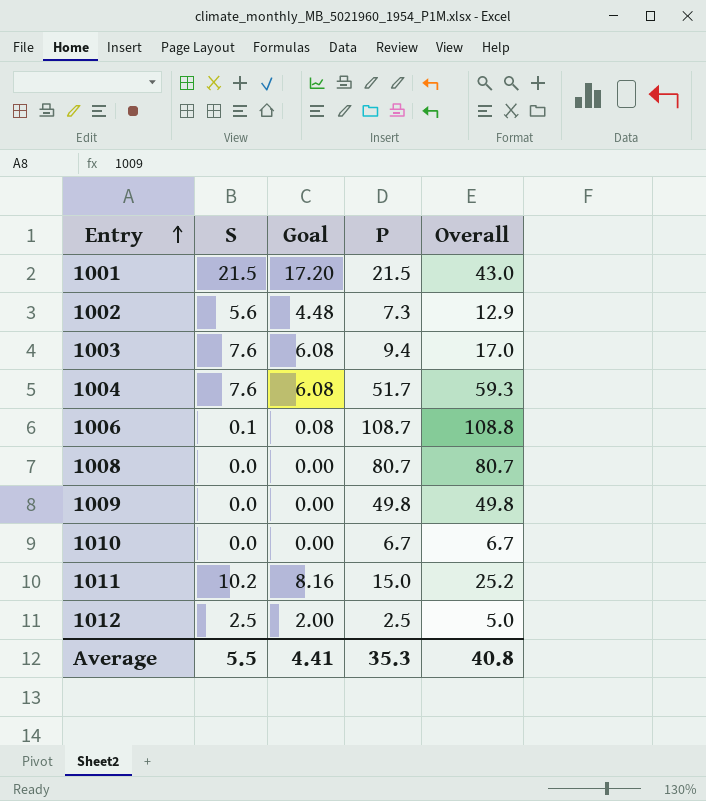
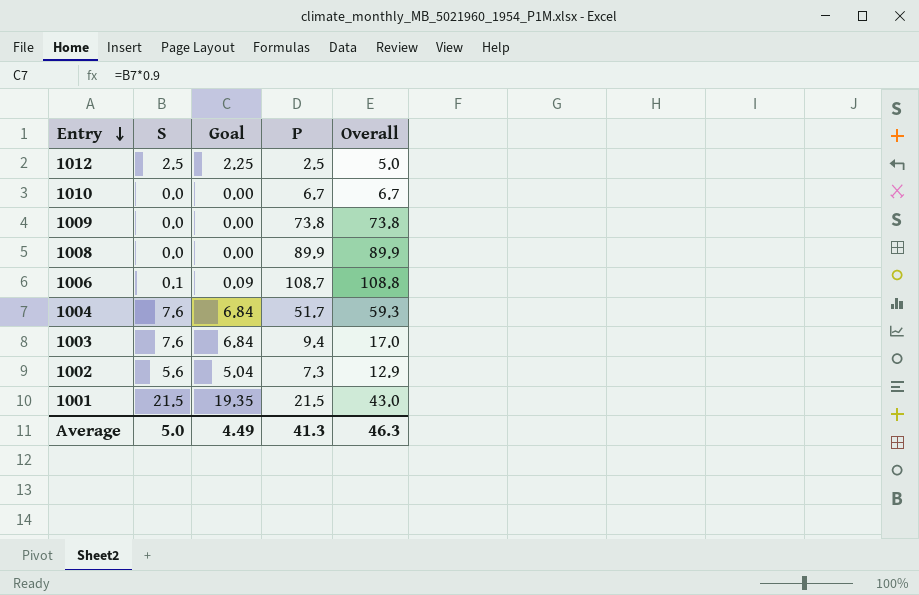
row order: Entry ascending -> Entry descending
column Goal | formula: [S] * 0.8 -> [S] * 0.9
row 1011: 10.2 | 8.16 | 15.0 | 25.2 -> none
1009 | P: 49.8 -> 73.8
1009 | Overall: 49.8 -> 73.8
1008 | P: 80.7 -> 89.9
1008 | Overall: 80.7 -> 89.9
Average | S: 5.5 -> 5.0
Average | Goal: 4.41 -> 4.49
Average | P: 35.3 -> 41.3
Average | Overall: 40.8 -> 46.3

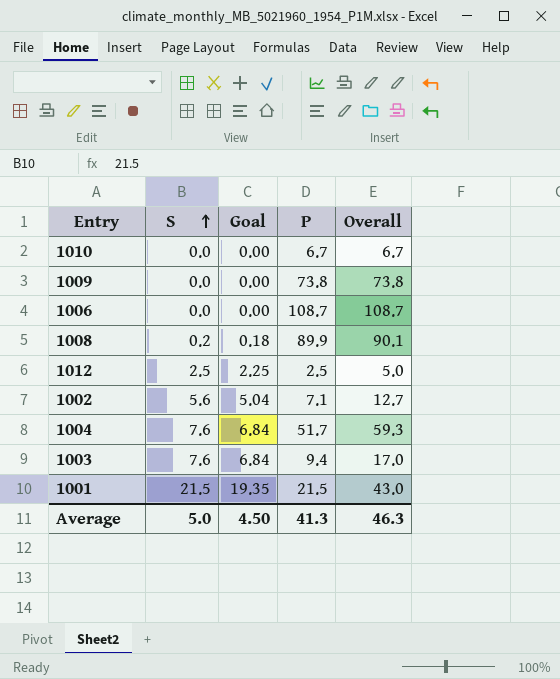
row order: Entry descending -> S ascending
1006 | S: 0.1 -> 0.0
1006 | Goal: 0.09 -> 0.00
1006 | Overall: 108.8 -> 108.7
1008 | S: 0.0 -> 0.2
1008 | Goal: 0.00 -> 0.18
1008 | Overall: 89.9 -> 90.1
1002 | P: 7.3 -> 7.1
1002 | Overall: 12.9 -> 12.7
Average | Goal: 4.49 -> 4.50

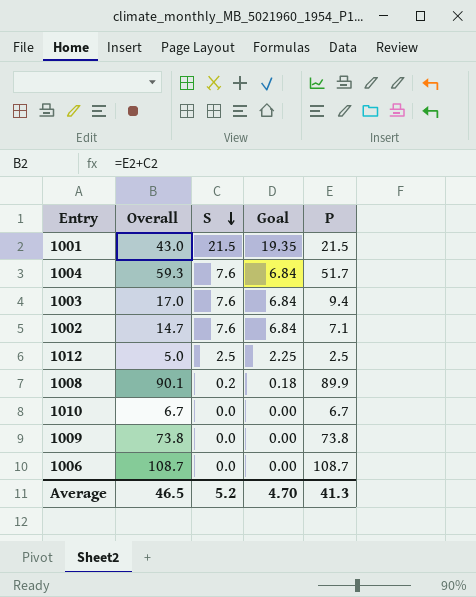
row order: S ascending -> S descending
column Overall | position: 5 -> 2
1002 | Overall: 12.7 -> 14.7
1002 | S: 5.6 -> 7.6
1002 | Goal: 5.04 -> 6.84
Average | Overall: 46.3 -> 46.5
Average | S: 5.0 -> 5.2
Average | Goal: 4.50 -> 4.70

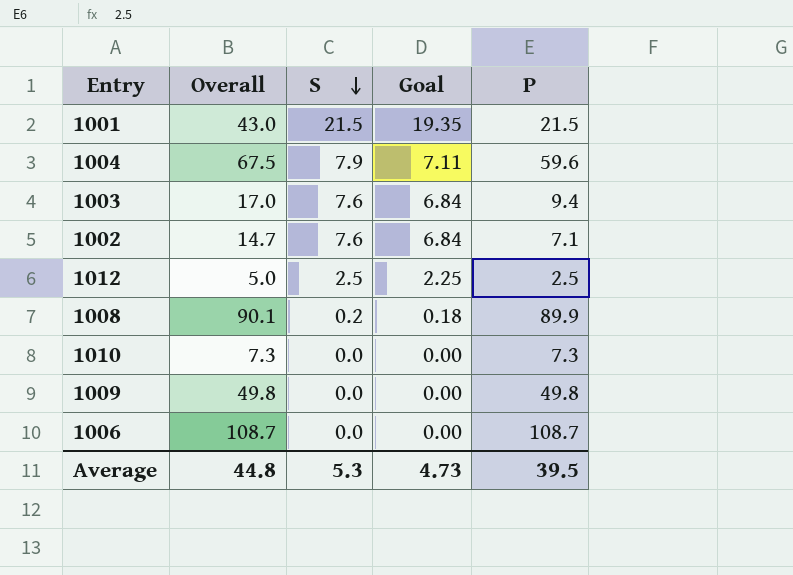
1004 | Overall: 59.3 -> 67.5
1004 | S: 7.6 -> 7.9
1004 | Goal: 6.84 -> 7.11
1004 | P: 51.7 -> 59.6
1010 | Overall: 6.7 -> 7.3
1010 | P: 6.7 -> 7.3
1009 | Overall: 73.8 -> 49.8
1009 | P: 73.8 -> 49.8
Average | Overall: 46.5 -> 44.8
Average | S: 5.2 -> 5.3
Average | Goal: 4.70 -> 4.73
Average | P: 41.3 -> 39.5

